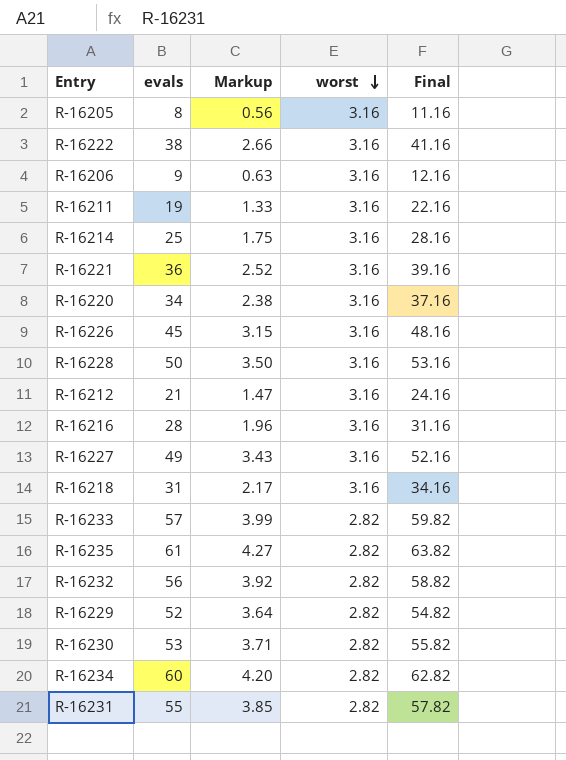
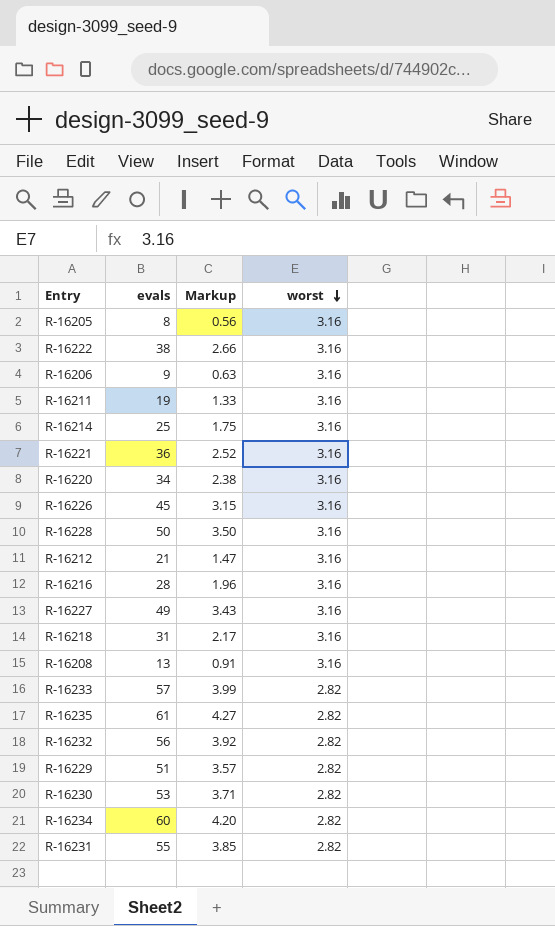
column Final | formula: [evals] + [worst] -> none
row R-16208: none -> 13 | 0.91 | 3.16
R-16229 | evals: 52 -> 51
R-16229 | Markup: 3.64 -> 3.57

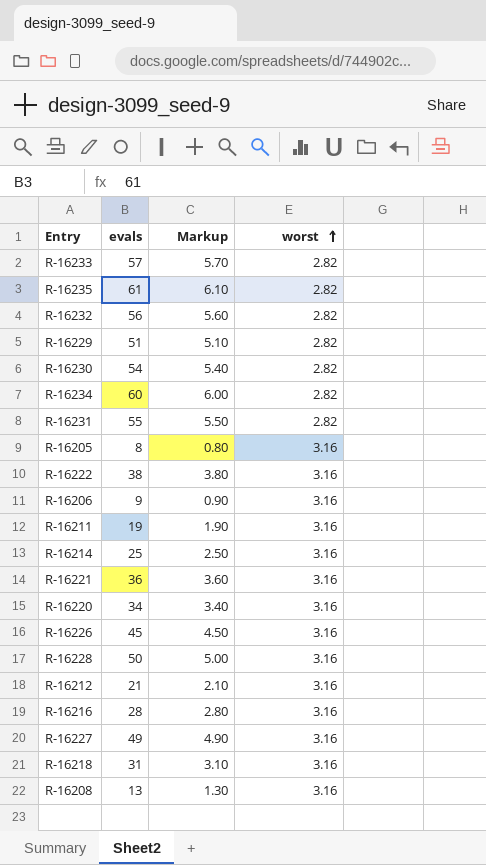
row order: worst descending -> worst ascending
column Markup | formula: [evals] * 0.07 -> [evals] * 0.1
R-16230 | evals: 53 -> 54

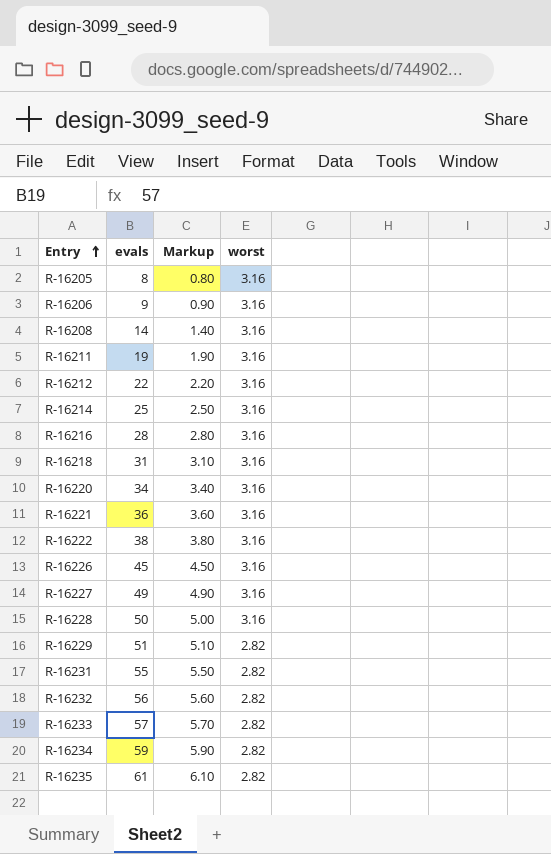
row order: worst ascending -> Entry ascending
row R-16230: 54 | 5.40 | 2.82 -> none
R-16208 | evals: 13 -> 14
R-16208 | Markup: 1.30 -> 1.40
R-16212 | evals: 21 -> 22
R-16212 | Markup: 2.10 -> 2.20
R-16234 | evals: 60 -> 59
R-16234 | Markup: 6.00 -> 5.90

